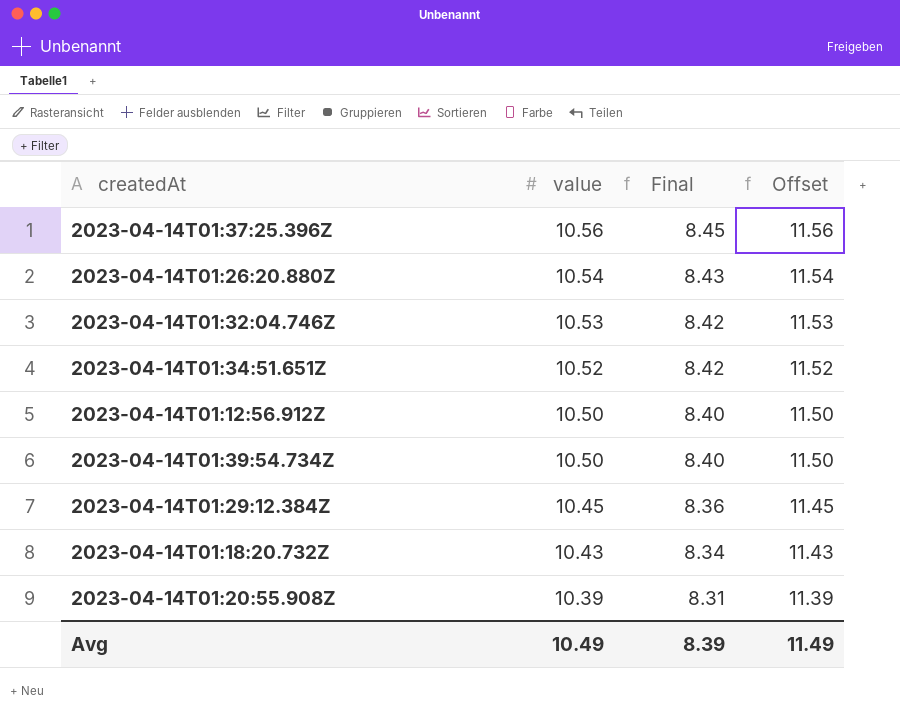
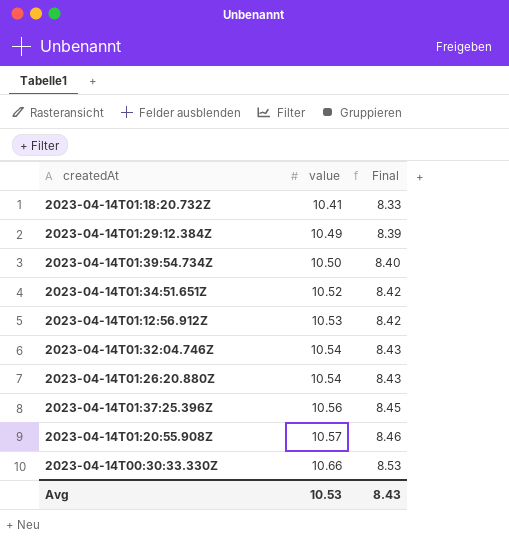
row order: value descending -> value ascending
column Offset | formula: [value] + 1 -> none
2023-04-14T01:18:20.732Z | value: 10.43 -> 10.41
2023-04-14T01:18:20.732Z | Final: 8.34 -> 8.33
2023-04-14T01:29:12.384Z | value: 10.45 -> 10.49
2023-04-14T01:29:12.384Z | Final: 8.36 -> 8.39
2023-04-14T01:12:56.912Z | value: 10.50 -> 10.53
2023-04-14T01:12:56.912Z | Final: 8.40 -> 8.42
2023-04-14T01:32:04.746Z | value: 10.53 -> 10.54
2023-04-14T01:32:04.746Z | Final: 8.42 -> 8.43
2023-04-14T01:20:55.908Z | value: 10.39 -> 10.57
2023-04-14T01:20:55.908Z | Final: 8.31 -> 8.46
row 2023-04-14T00:30:33.330Z: none -> 10.66 | 8.53
Avg | value: 10.49 -> 10.53
Avg | Final: 8.39 -> 8.43

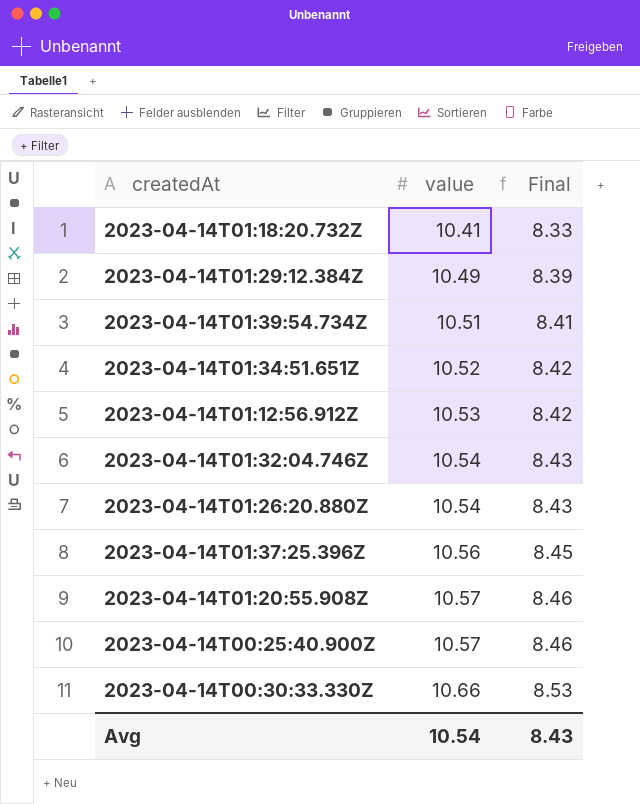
2023-04-14T01:39:54.734Z | value: 10.50 -> 10.51
2023-04-14T01:39:54.734Z | Final: 8.40 -> 8.41
row 2023-04-14T00:25:40.900Z: none -> 10.57 | 8.46
Avg | value: 10.53 -> 10.54

